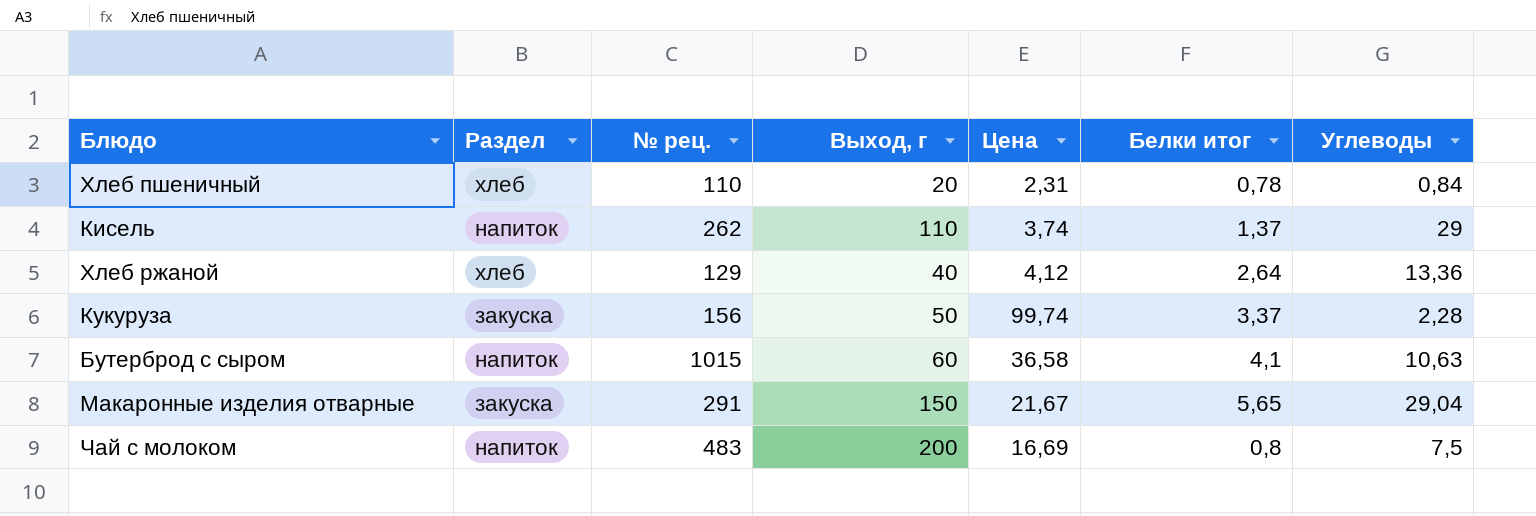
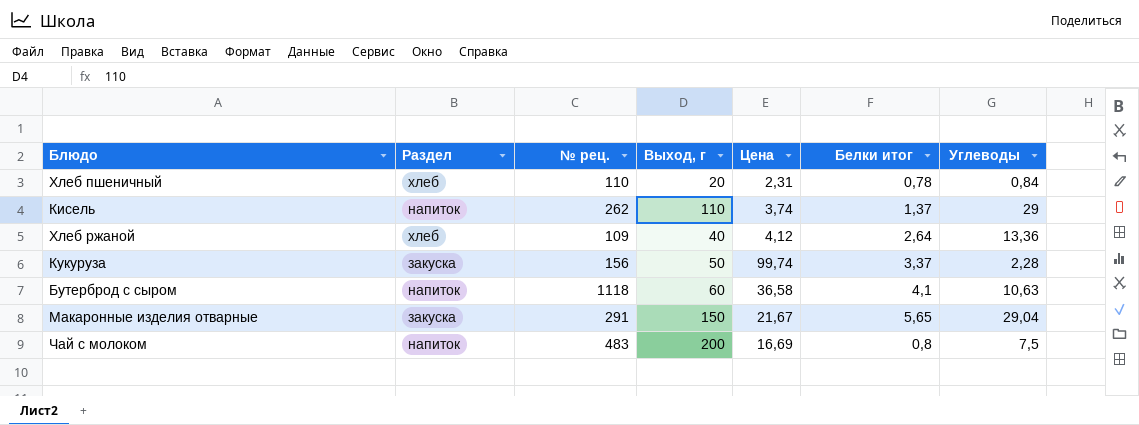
Хлеб ржаной | № рец.: 129 -> 109
Бутерброд с сыром | № рец.: 1015 -> 1118

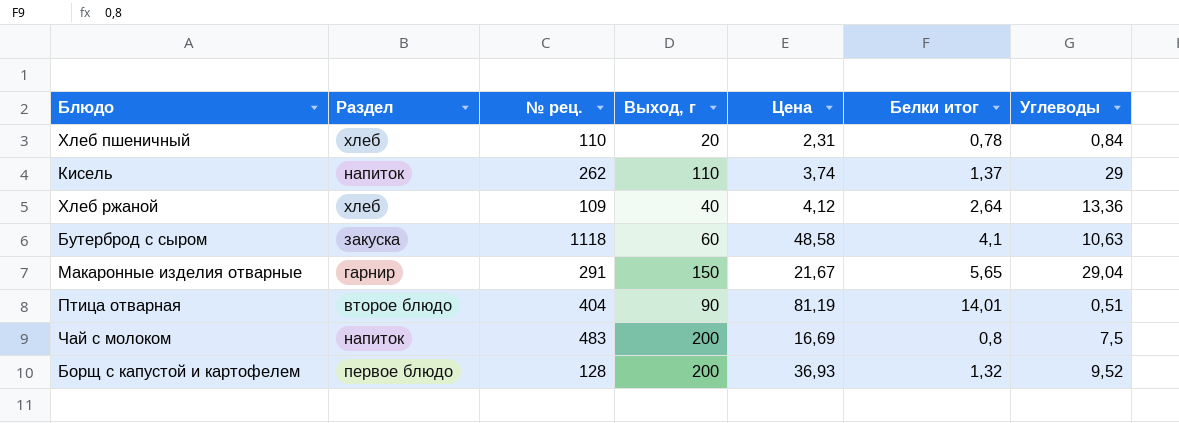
row Кукуруза: закуска | 156 | 50 | 99,74 | 3,37 | 2,28 -> none
Бутерброд с сыром | Раздел: напиток -> закуска
Бутерброд с сыром | Цена: 36,58 -> 48,58
Макаронные изделия отварные | Раздел: закуска -> гарнир
row Птица отварная: none -> второе блюдо | 404 | 90 | 81,19 | 14,01 | 0,51
row Борщ с капустой и картофелем: none -> первое блюдо | 128 | 200 | 36,93 | 1,32 | 9,52

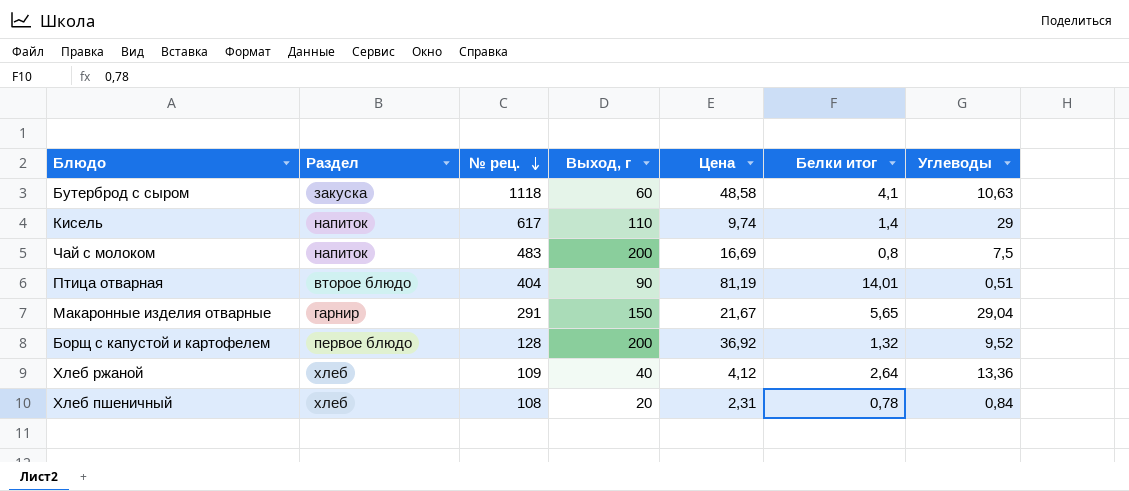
row order: none -> № рец. descending
Кисель | № рец.: 262 -> 617
Кисель | Цена: 3,74 -> 9,74
Кисель | Белки итог: 1,37 -> 1,4
Борщ с капустой и картофелем | Цена: 36,93 -> 36,92
Хлеб пшеничный | № рец.: 110 -> 108

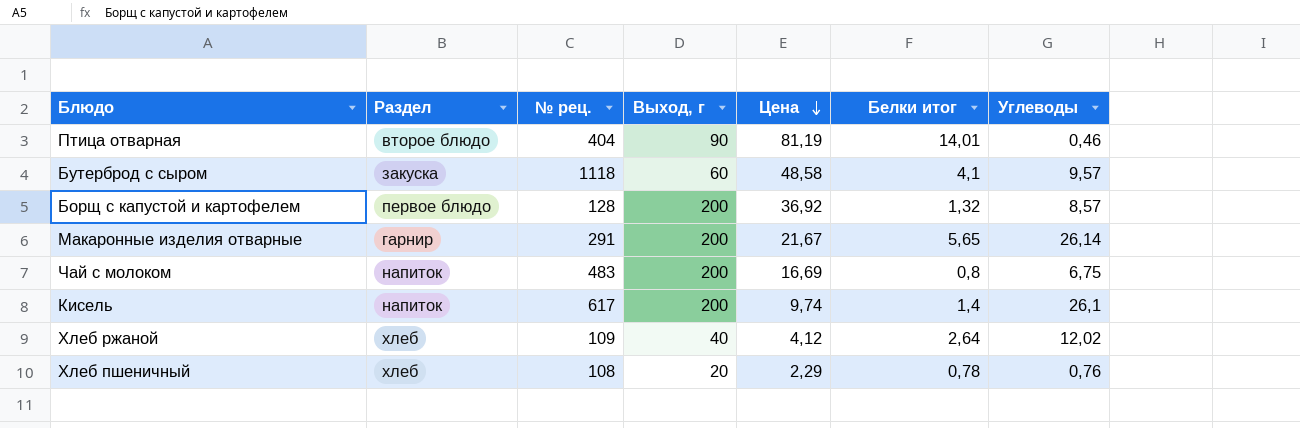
row order: № рец. descending -> Цена descending
Птица отварная | Углеводы: 0,51 -> 0,46
Бутерброд с сыром | Углеводы: 10,63 -> 9,57
Борщ с капустой и картофелем | Углеводы: 9,52 -> 8,57
Макаронные изделия отварные | Выход, г: 150 -> 200
Макаронные изделия отварные | Углеводы: 29,04 -> 26,14
Чай с молоком | Углеводы: 7,5 -> 6,75
Кисель | Выход, г: 110 -> 200
Кисель | Углеводы: 29 -> 26,1
Хлеб ржаной | Углеводы: 13,36 -> 12,02
Хлеб пшеничный | Цена: 2,31 -> 2,29
Хлеб пшеничный | Углеводы: 0,84 -> 0,76

